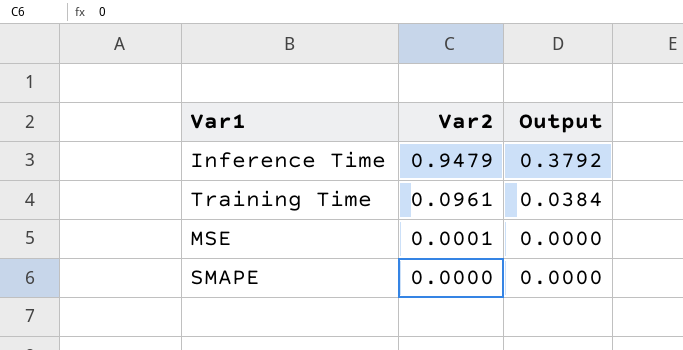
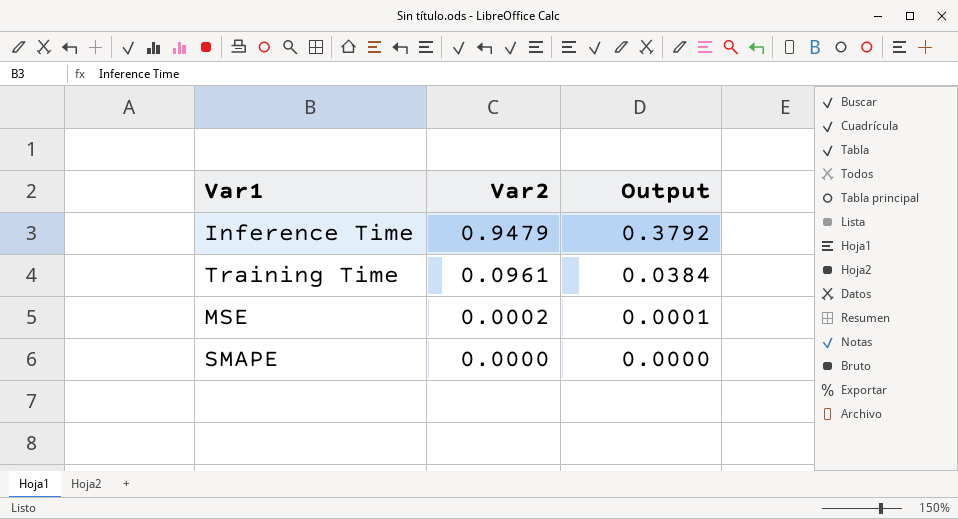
MSE | Var2: 0.0001 -> 0.0002
MSE | Output: 0.0000 -> 0.0001

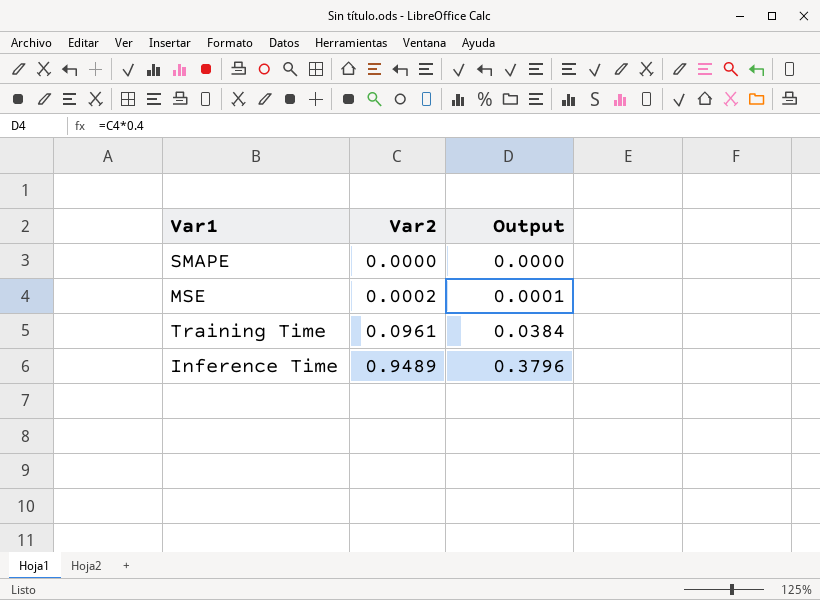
row order: Var2 descending -> Var2 ascending
Inference Time | Var2: 0.9479 -> 0.9489
Inference Time | Output: 0.3792 -> 0.3796

